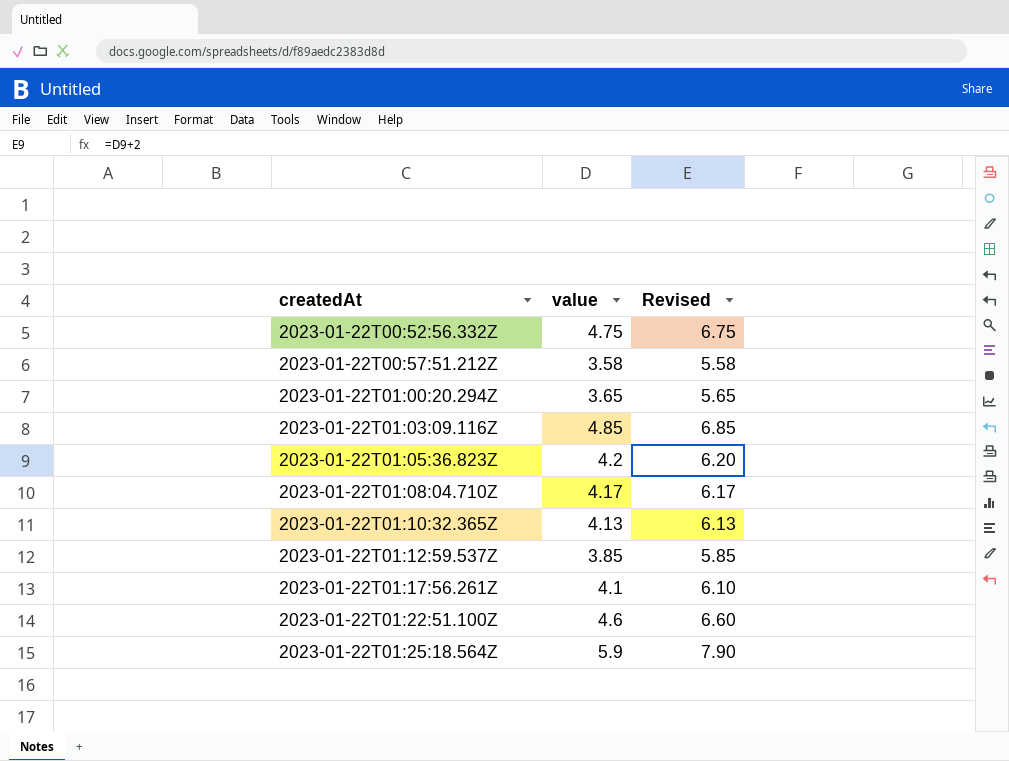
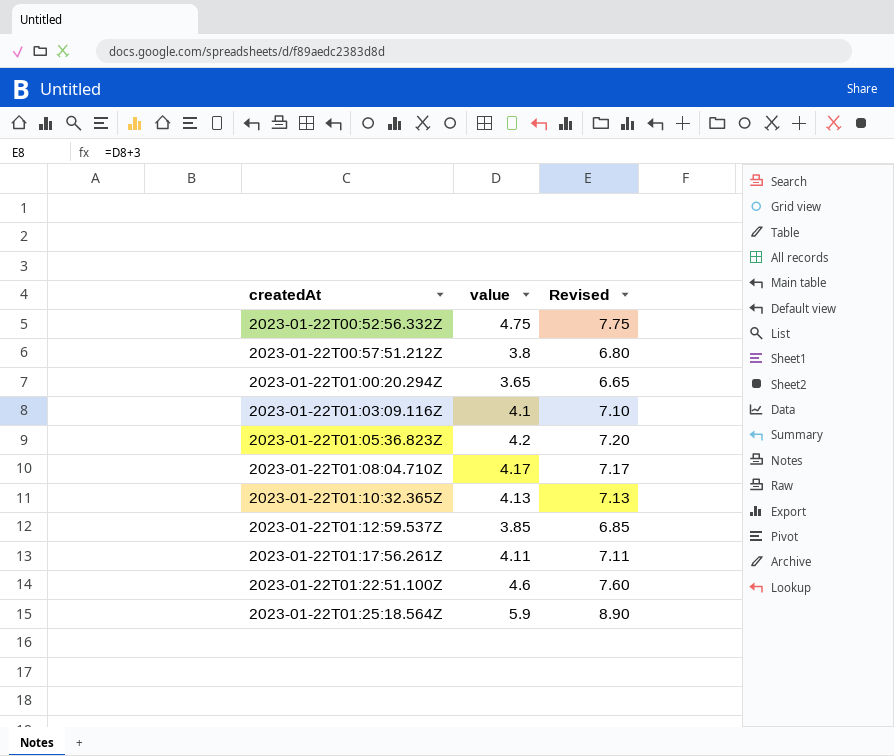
column Revised | formula: [value] + 2 -> [value] + 3
2023-01-22T00:57:51.212Z | value: 3.58 -> 3.8
2023-01-22T01:03:09.116Z | value: 4.85 -> 4.1
2023-01-22T01:17:56.261Z | value: 4.1 -> 4.11

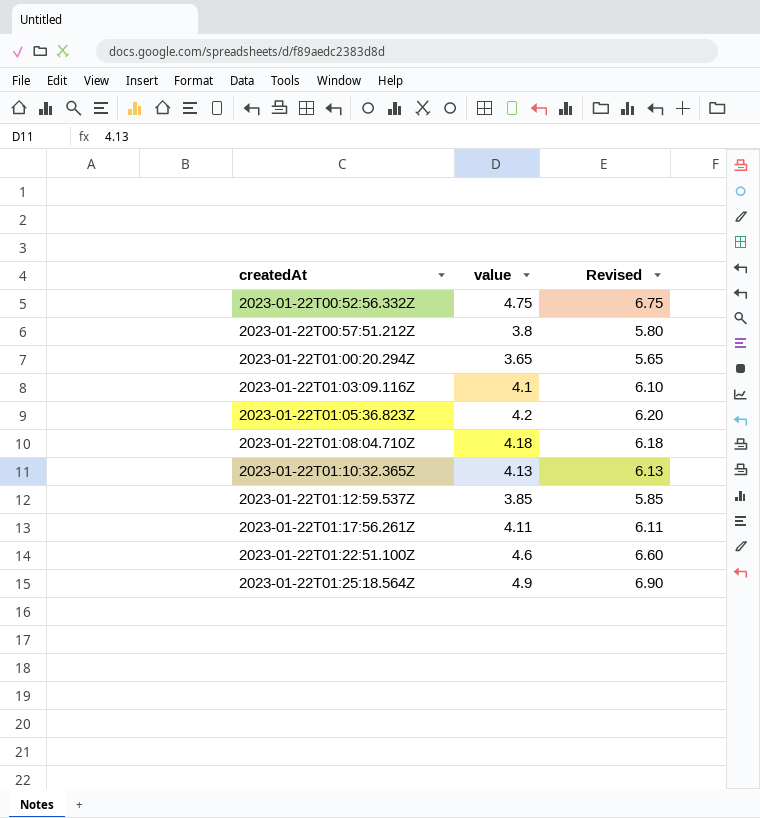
column Revised | formula: [value] + 3 -> [value] + 2
2023-01-22T01:08:04.710Z | value: 4.17 -> 4.18
2023-01-22T01:25:18.564Z | value: 5.9 -> 4.9

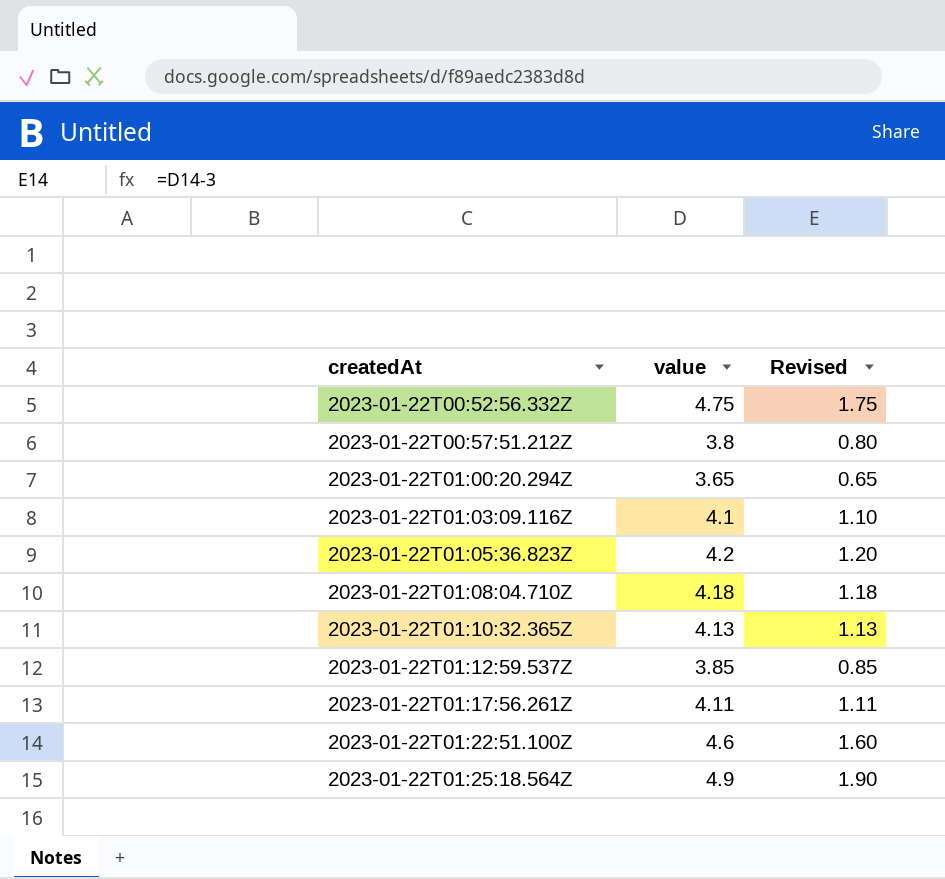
column Revised | formula: [value] + 2 -> [value] - 3

